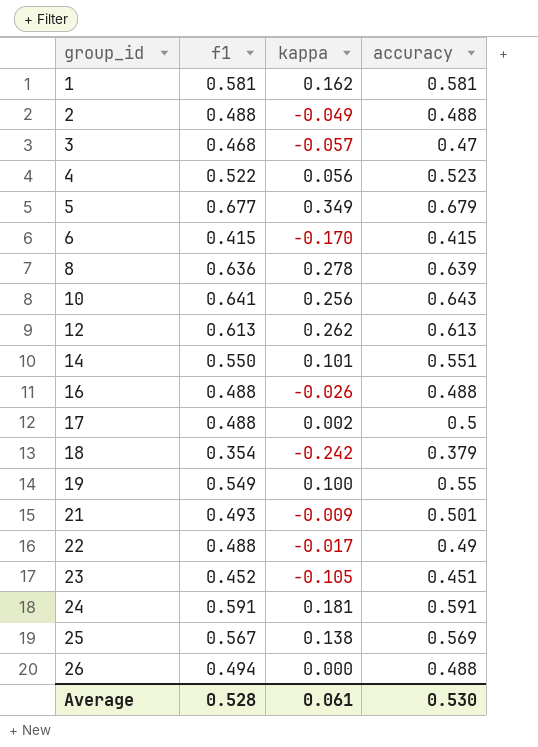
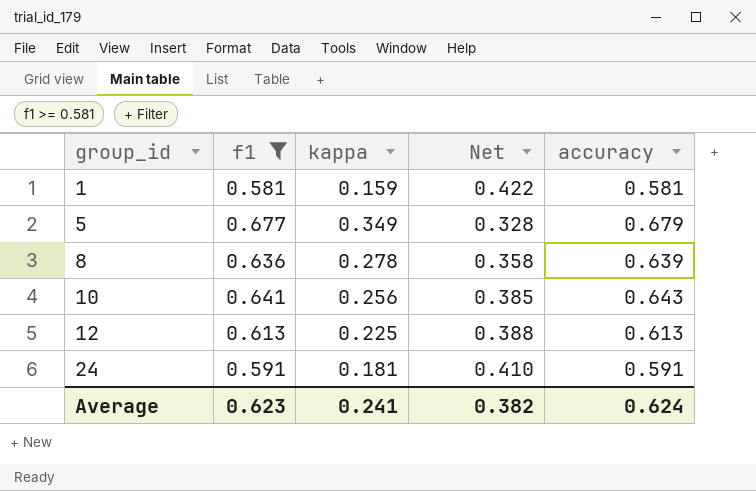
filter: none -> f1 >= 0.581
column Net | formula: none -> [f1] - [kappa]
1 | kappa: 0.162 -> 0.159
12 | kappa: 0.262 -> 0.225
Average | f1: 0.528 -> 0.623
Average | kappa: 0.061 -> 0.241
Average | accuracy: 0.530 -> 0.624

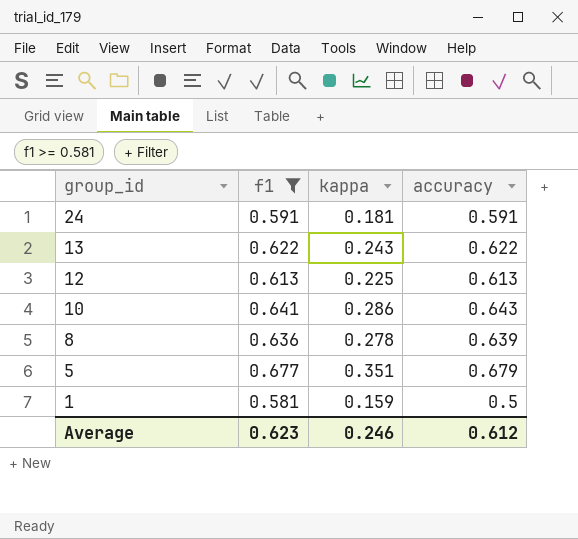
row order: group_id ascending -> group_id descending
column Net | formula: [f1] - [kappa] -> none
row 13: none -> 0.622 | 0.243 | 0.622
10 | kappa: 0.256 -> 0.286
5 | kappa: 0.349 -> 0.351
1 | accuracy: 0.581 -> 0.5
Average | kappa: 0.241 -> 0.246
Average | accuracy: 0.624 -> 0.612

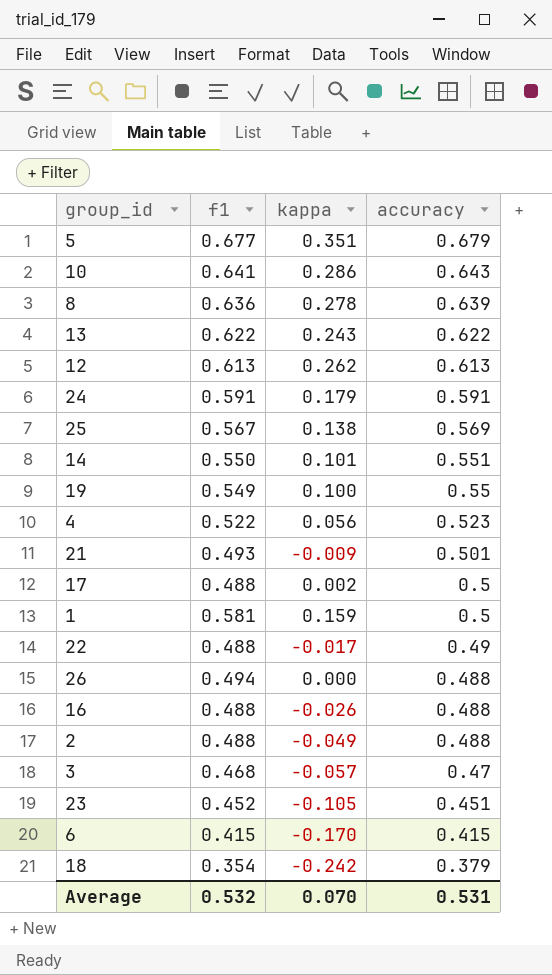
filter: f1 >= 0.581 -> none
row order: group_id descending -> accuracy descending
12 | kappa: 0.225 -> 0.262
24 | kappa: 0.181 -> 0.179
Average | f1: 0.623 -> 0.532
Average | kappa: 0.246 -> 0.070
Average | accuracy: 0.612 -> 0.531

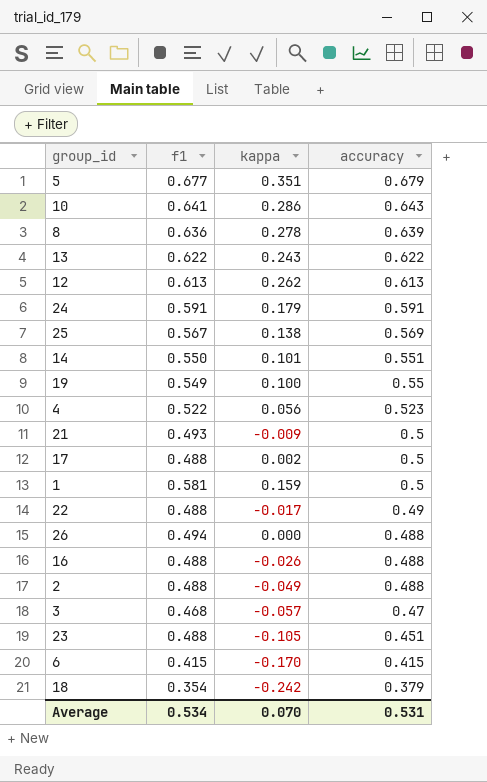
21 | accuracy: 0.501 -> 0.5
23 | f1: 0.452 -> 0.488
Average | f1: 0.532 -> 0.534

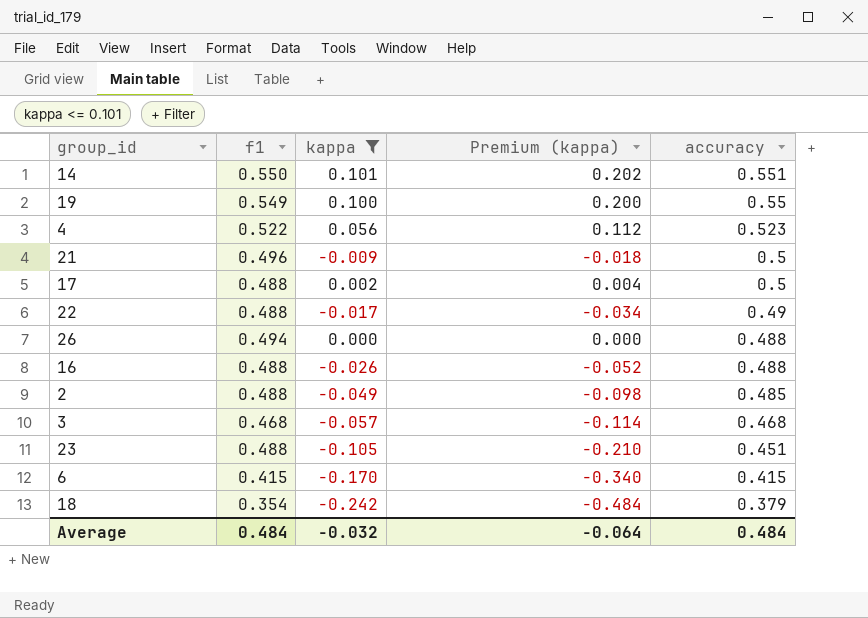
filter: none -> kappa <= 0.101
column Premium (kappa) | formula: none -> [kappa] * 2
21 | f1: 0.493 -> 0.496
2 | accuracy: 0.488 -> 0.485
3 | accuracy: 0.47 -> 0.468
Average | f1: 0.534 -> 0.484
Average | kappa: 0.070 -> -0.032
Average | accuracy: 0.531 -> 0.484

